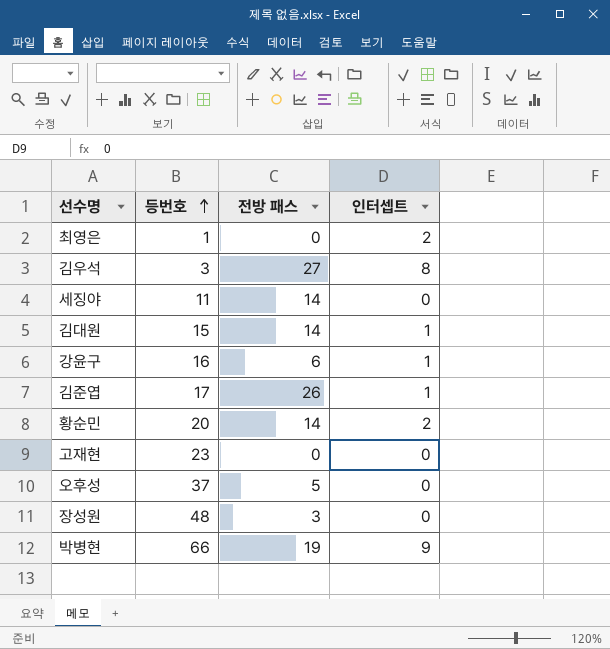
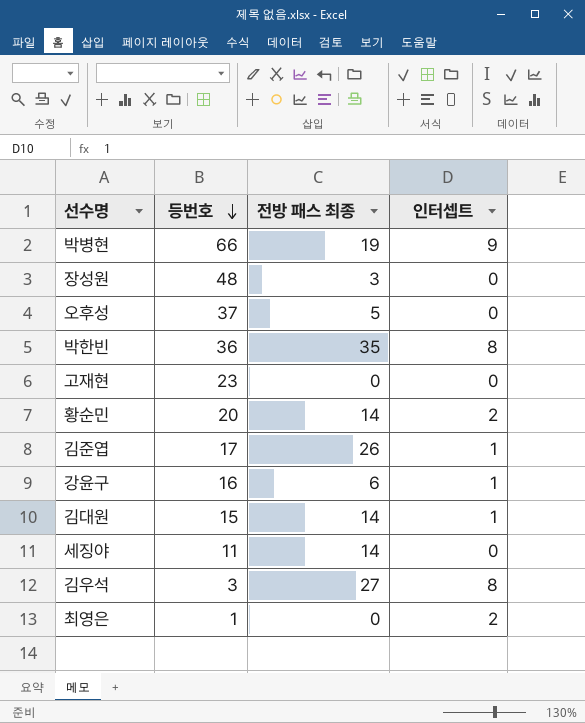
row order: 등번호 ascending -> 등번호 descending
column name: 전방 패스 -> 전방 패스 최종
row 박한빈: none -> 36 | 35 | 8

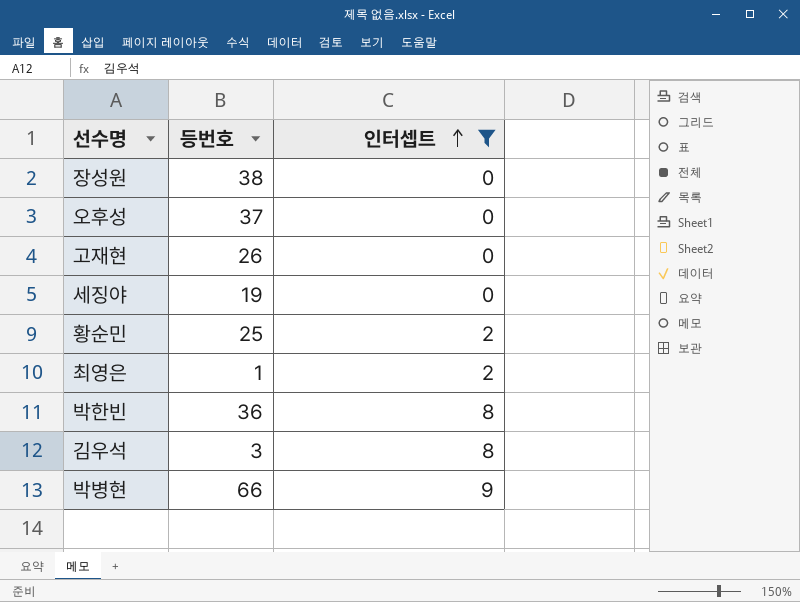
filter: none -> 인터셉트 != 1
row order: 등번호 descending -> 인터셉트 ascending
column 전방 패스 최종 | position: 3 -> none
장성원 | 등번호: 48 -> 38
고재현 | 등번호: 23 -> 26
세징야 | 등번호: 11 -> 19
황순민 | 등번호: 20 -> 25

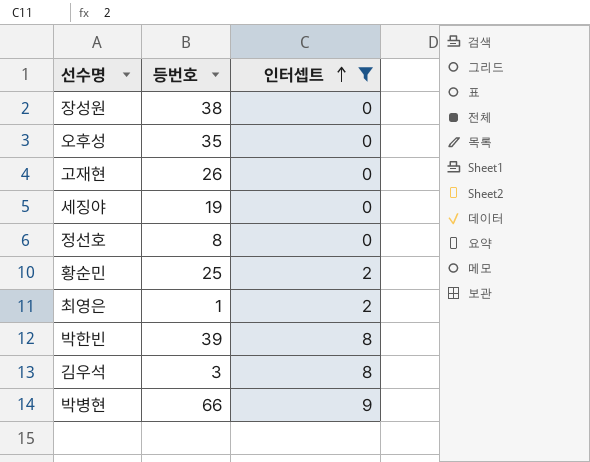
오후성 | 등번호: 37 -> 35
row 정선호: none -> 8 | 0
박한빈 | 등번호: 36 -> 39

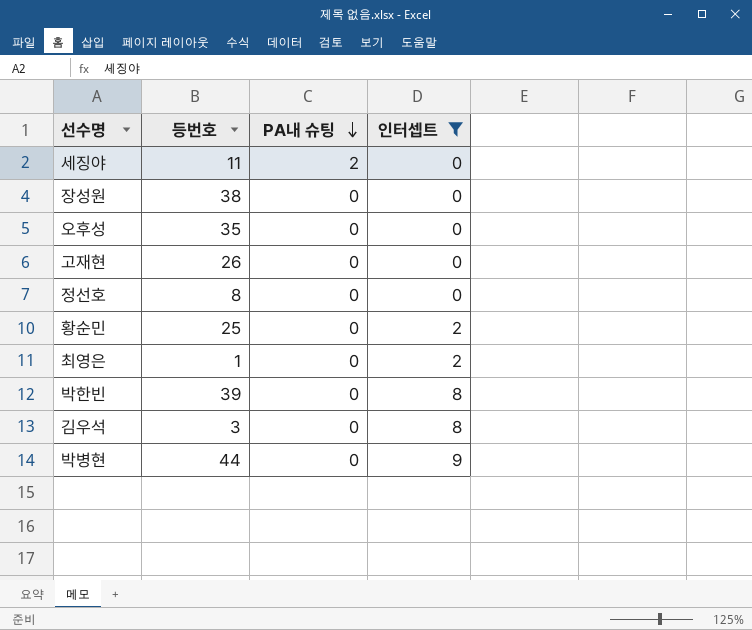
row order: 인터셉트 ascending -> PA내 슈팅 descending
column PA내 슈팅 | position: none -> 3
세징야 | 등번호: 19 -> 11
박병현 | 등번호: 66 -> 44

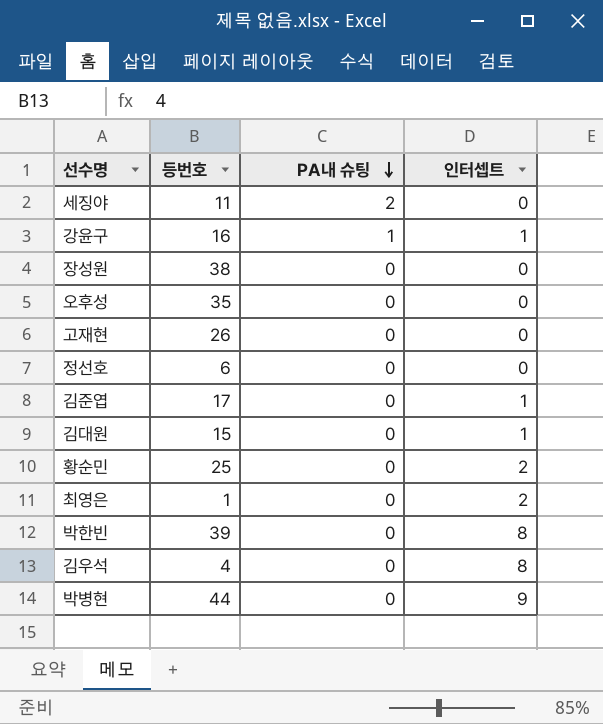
filter: 인터셉트 != 1 -> none
정선호 | 등번호: 8 -> 6
김우석 | 등번호: 3 -> 4

